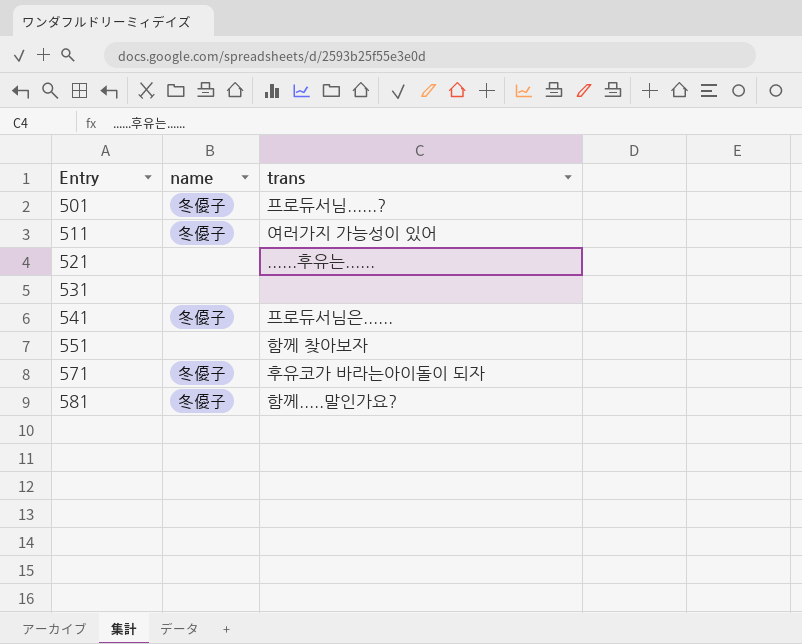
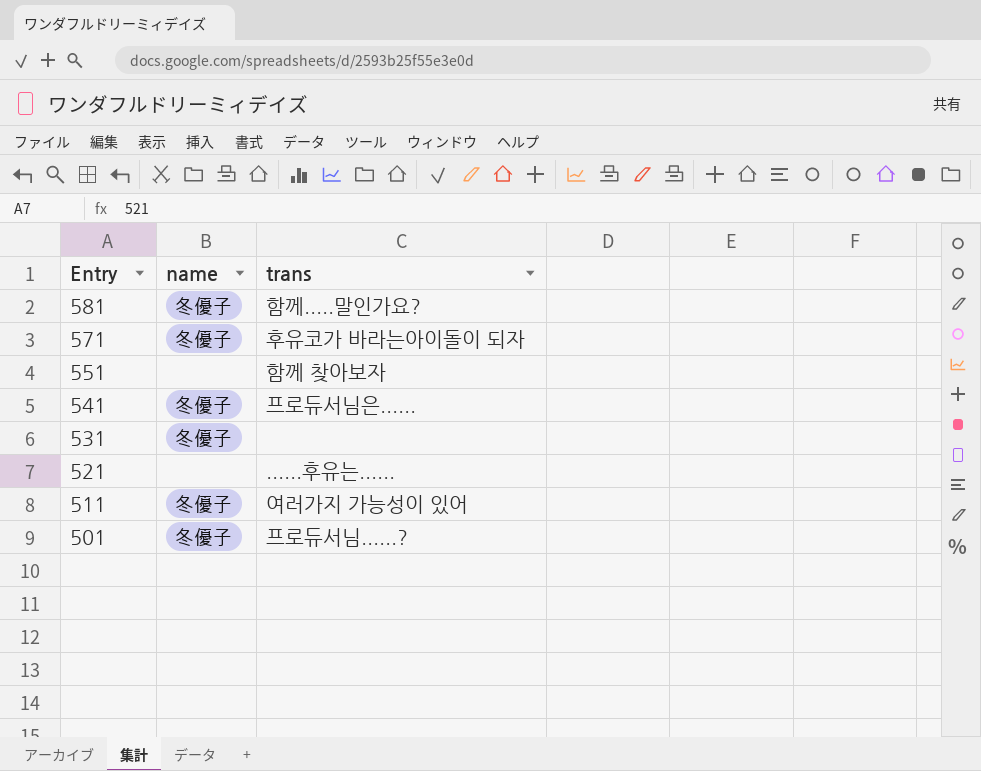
row order: Entry ascending -> Entry descending
531 | name: none -> 冬優子

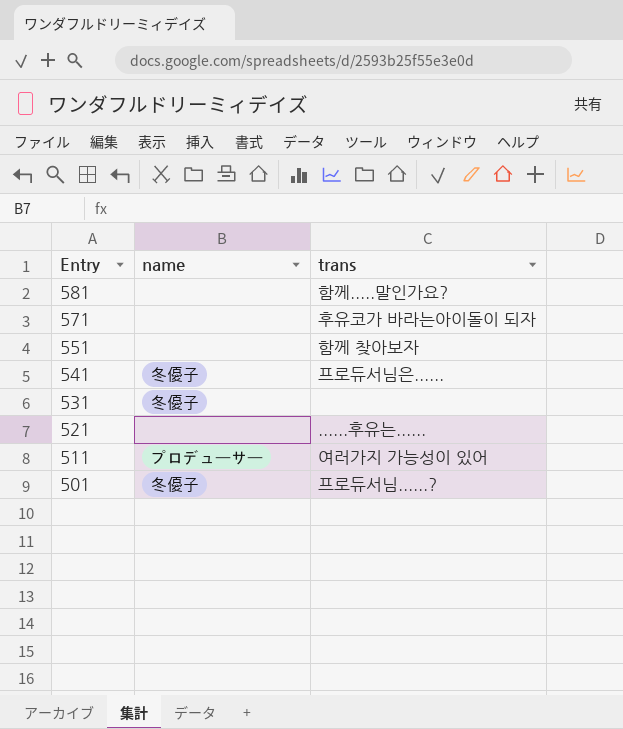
581 | name: 冬優子 -> none
571 | name: 冬優子 -> none
511 | name: 冬優子 -> プロデューサー

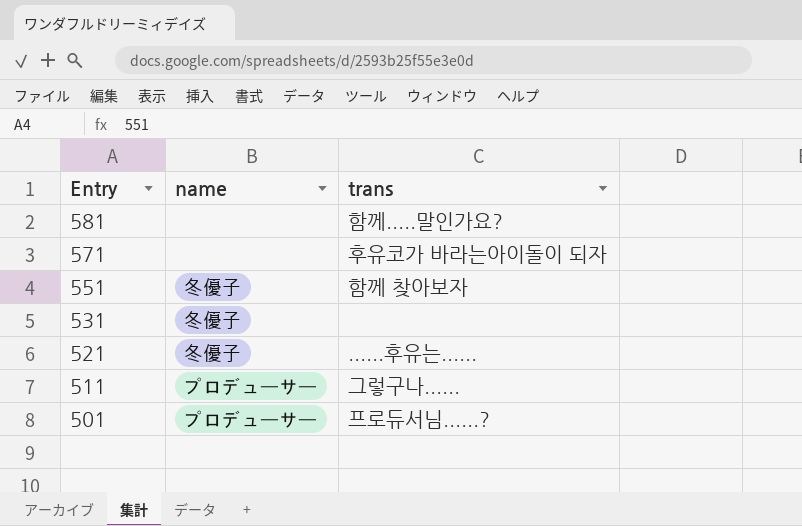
row 541: 冬優子 | 프로듀서님은...... -> none
551 | name: none -> 冬優子
521 | name: none -> 冬優子
511 | trans: 여러가지 가능성이 있어 -> 그렇구나......
501 | name: 冬優子 -> プロデューサー

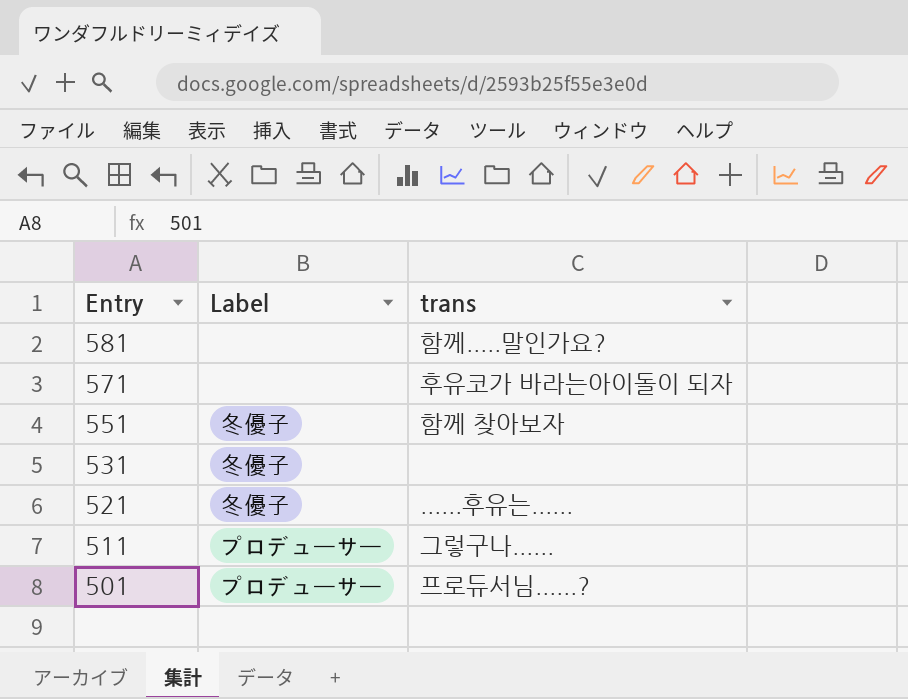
column name: name -> Label

